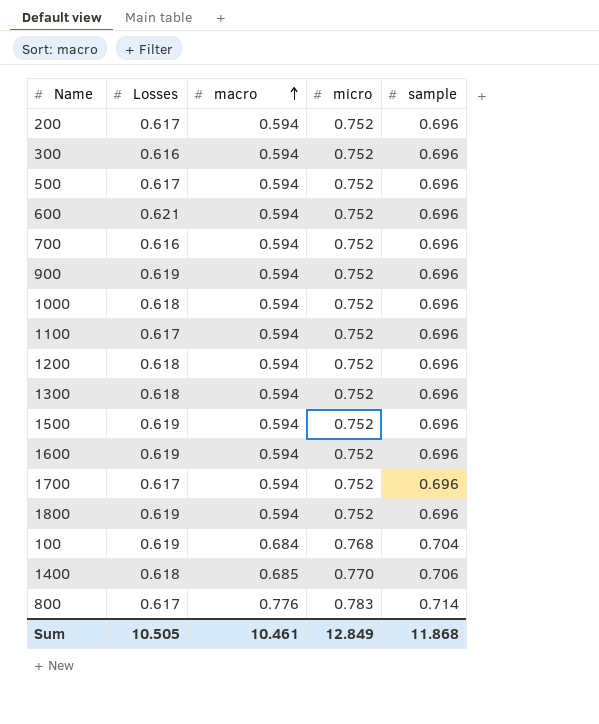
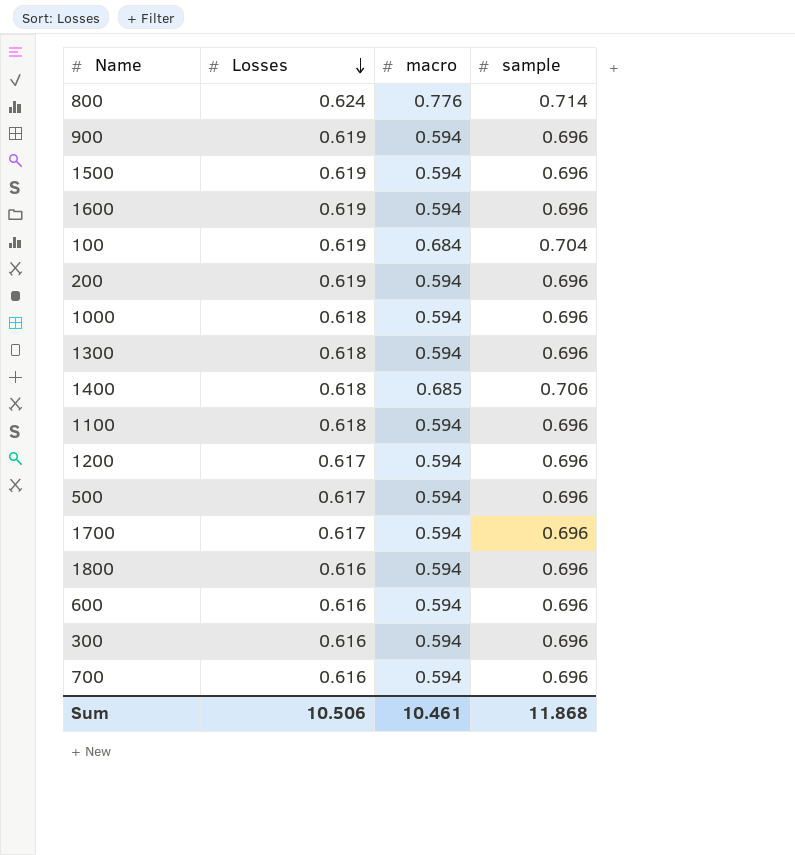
row order: macro ascending -> Losses descending
column micro | position: 4 -> none
800 | Losses: 0.617 -> 0.624
200 | Losses: 0.617 -> 0.619
1100 | Losses: 0.617 -> 0.618
1200 | Losses: 0.618 -> 0.617
1800 | Losses: 0.619 -> 0.616
600 | Losses: 0.621 -> 0.616
Sum | Losses: 10.505 -> 10.506

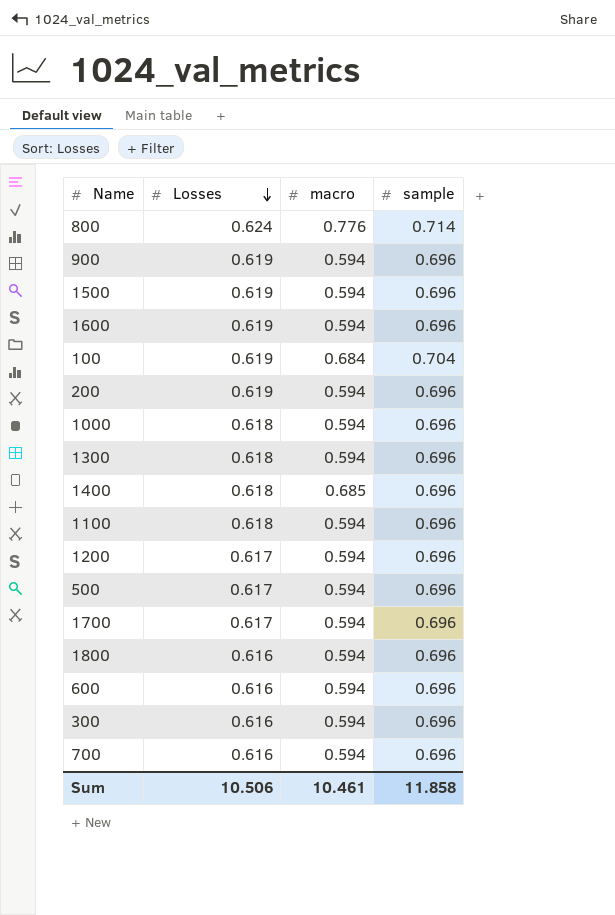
1400 | sample: 0.706 -> 0.696
Sum | sample: 11.868 -> 11.858

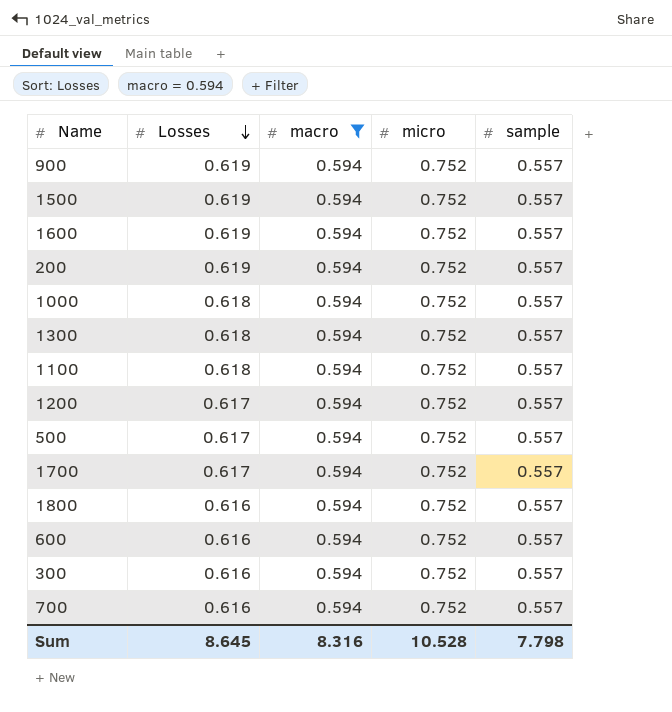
filter: none -> macro = 0.594
column micro | position: none -> 4
900 | sample: 0.696 -> 0.557
1500 | sample: 0.696 -> 0.557
1600 | sample: 0.696 -> 0.557
200 | sample: 0.696 -> 0.557
1000 | sample: 0.696 -> 0.557
1300 | sample: 0.696 -> 0.557
1100 | sample: 0.696 -> 0.557
1200 | sample: 0.696 -> 0.557
500 | sample: 0.696 -> 0.557
1700 | sample: 0.696 -> 0.557
1800 | sample: 0.696 -> 0.557
600 | sample: 0.696 -> 0.557
300 | sample: 0.696 -> 0.557
700 | sample: 0.696 -> 0.557
Sum | Losses: 10.506 -> 8.645
Sum | macro: 10.461 -> 8.316
Sum | sample: 11.858 -> 7.798

